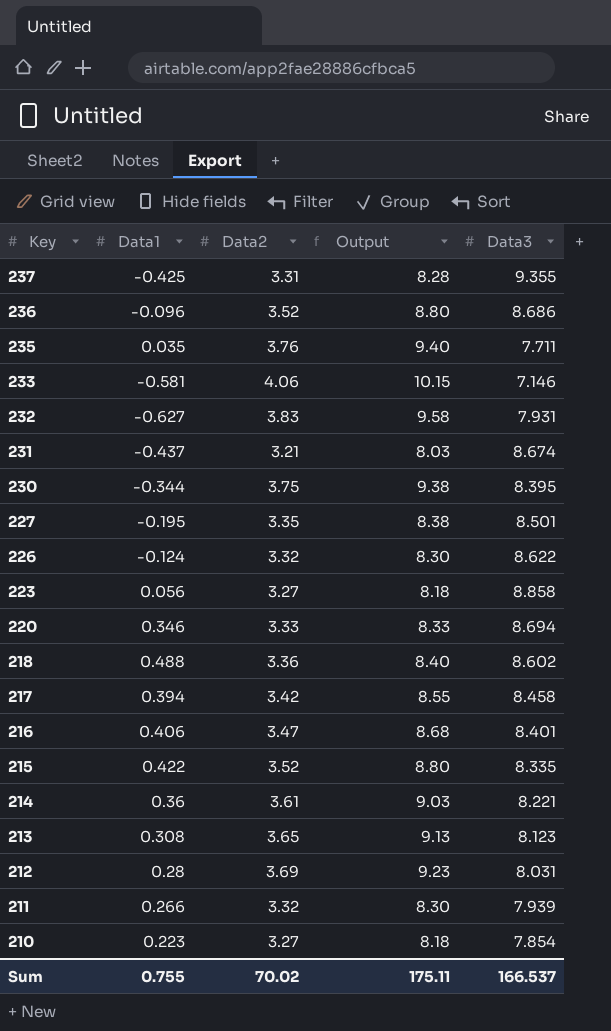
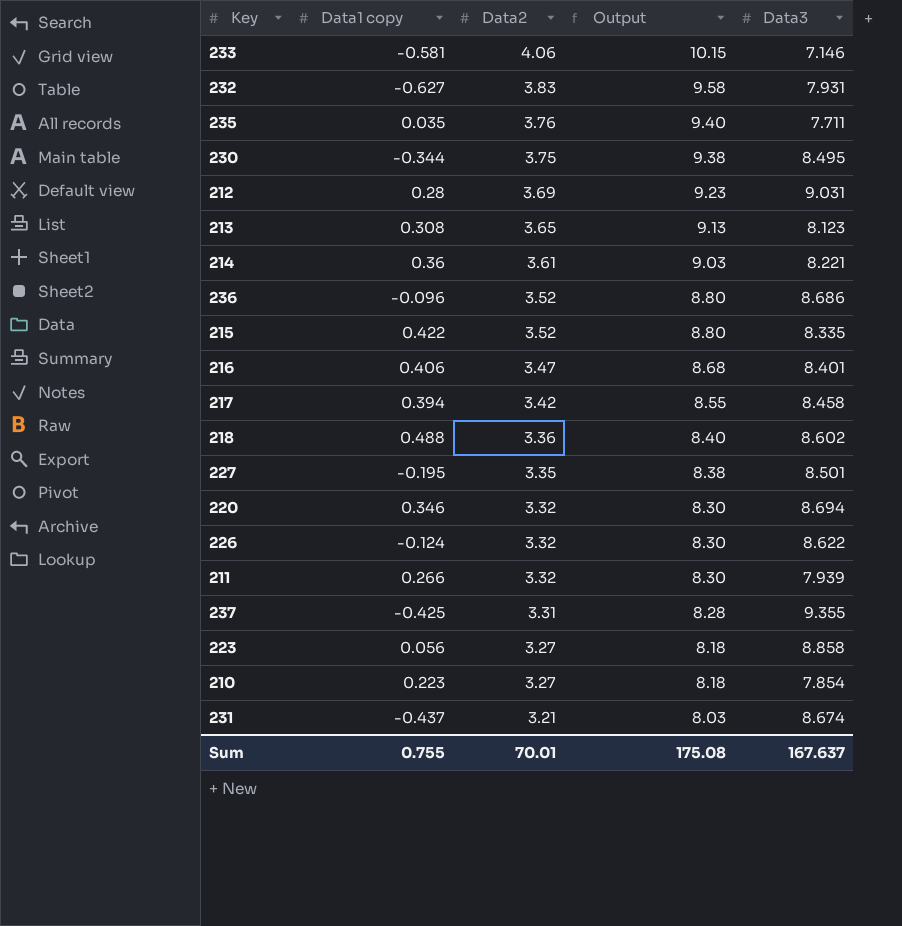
row order: Key descending -> Data2 descending
column name: Data1 -> Data1 copy
230 | Data3: 8.395 -> 8.495
212 | Data3: 8.031 -> 9.031
220 | Data2: 3.33 -> 3.32
220 | Output: 8.33 -> 8.30
Sum | Data2: 70.02 -> 70.01
Sum | Output: 175.11 -> 175.08
Sum | Data3: 166.537 -> 167.637

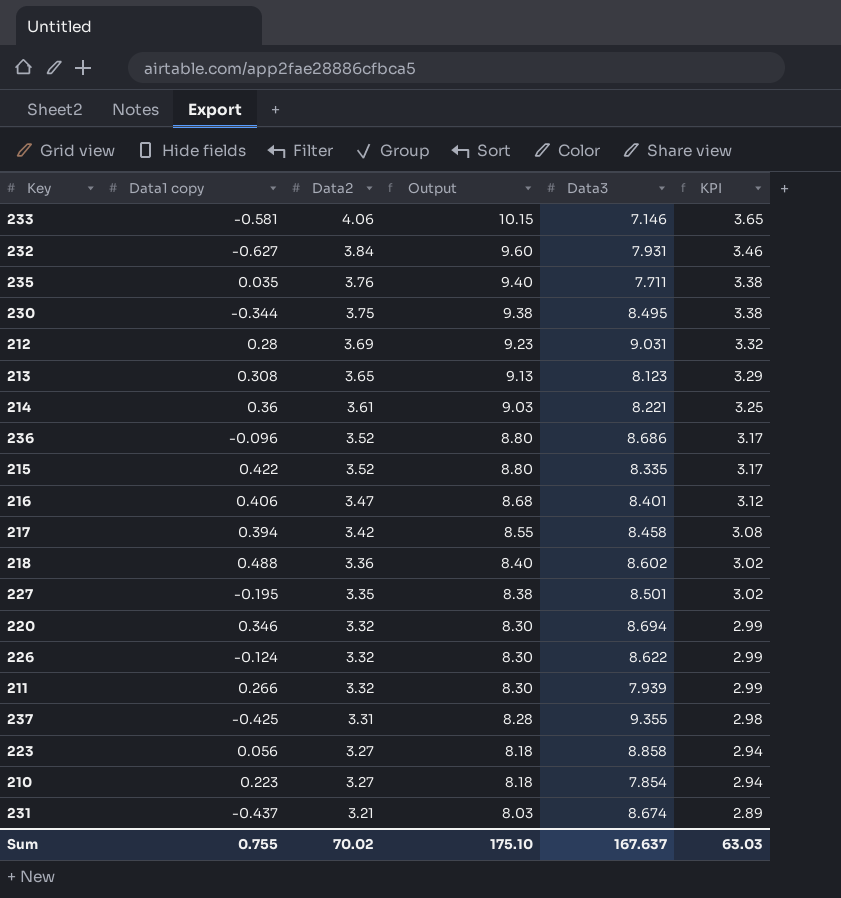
column KPI | formula: none -> [Data2] * 0.9
232 | Data2: 3.83 -> 3.84
232 | Output: 9.58 -> 9.60
Sum | Data2: 70.01 -> 70.02
Sum | Output: 175.08 -> 175.10

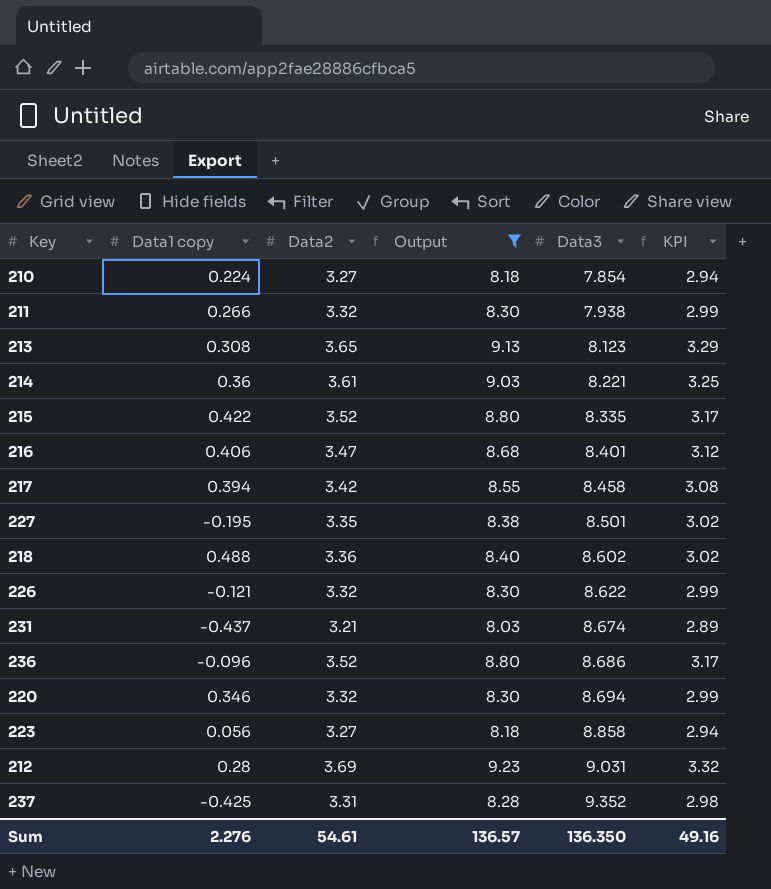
filter: none -> Output <= 9.23
row order: Data2 descending -> Data3 ascending
210 | Data1 copy: 0.223 -> 0.224
211 | Data3: 7.939 -> 7.938
226 | Data1 copy: -0.124 -> -0.121
237 | Data3: 9.355 -> 9.352
Sum | Data1 copy: 0.755 -> 2.276
Sum | Data2: 70.02 -> 54.61
Sum | Output: 175.10 -> 136.57
Sum | Data3: 167.637 -> 136.350
Sum | KPI: 63.03 -> 49.16

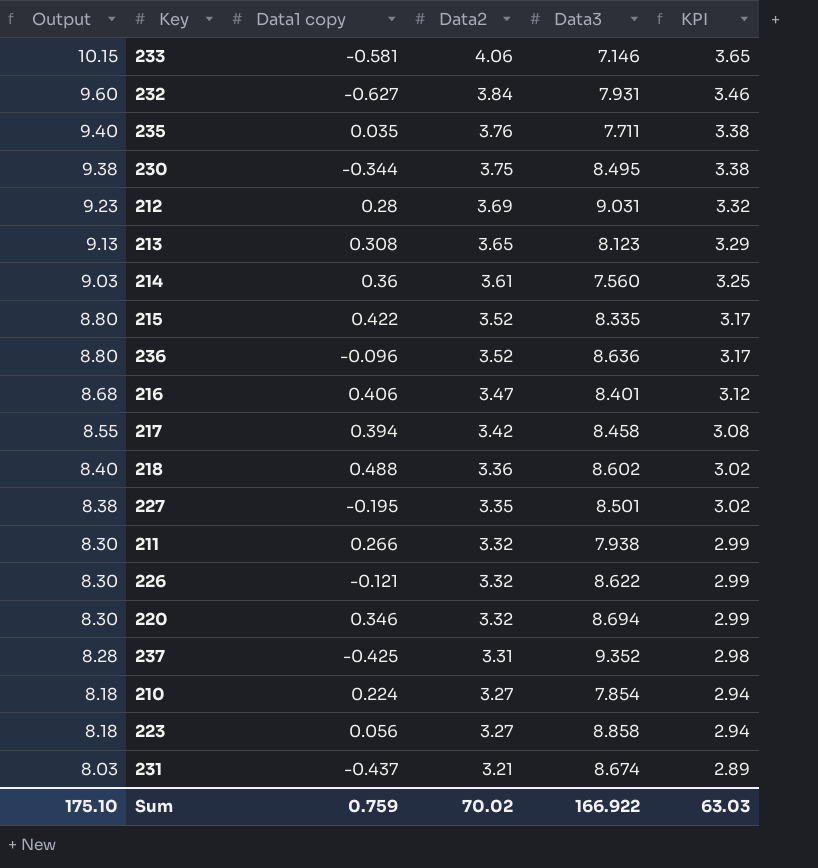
filter: Output <= 9.23 -> none
row order: Data3 ascending -> Output descending
column Output | position: 4 -> 1
214 | Data3: 8.221 -> 7.560
236 | Data3: 8.686 -> 8.636
Sum | Output: 136.57 -> 175.10
Sum | Data1 copy: 2.276 -> 0.759
Sum | Data2: 54.61 -> 70.02
Sum | Data3: 136.350 -> 166.922
Sum | KPI: 49.16 -> 63.03

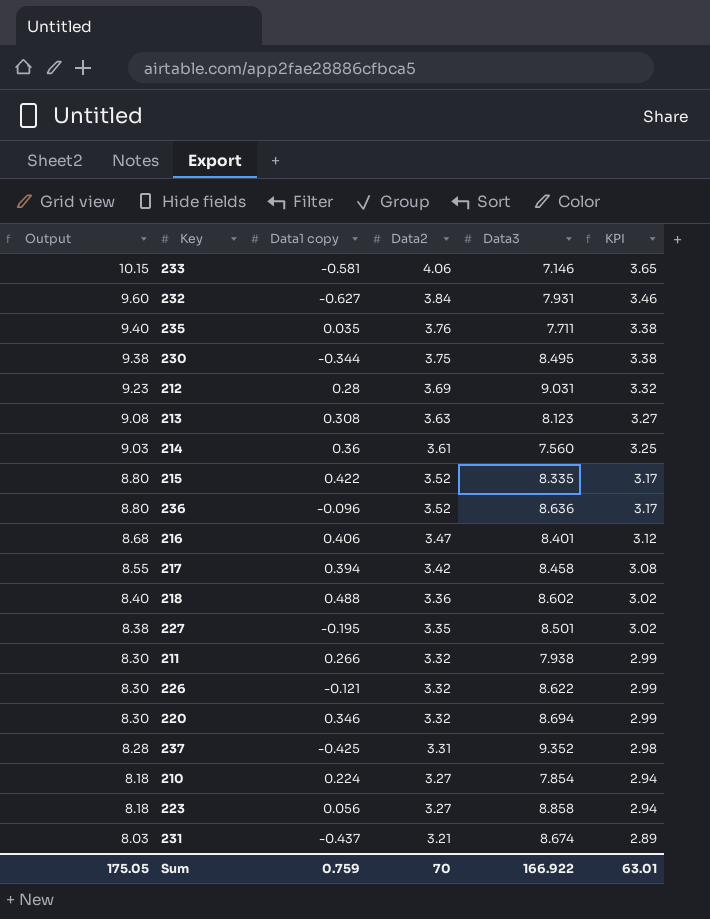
213 | Output: 9.13 -> 9.08
213 | Data2: 3.65 -> 3.63
213 | KPI: 3.29 -> 3.27
Sum | Output: 175.10 -> 175.05
Sum | Data2: 70.02 -> 70
Sum | KPI: 63.03 -> 63.01

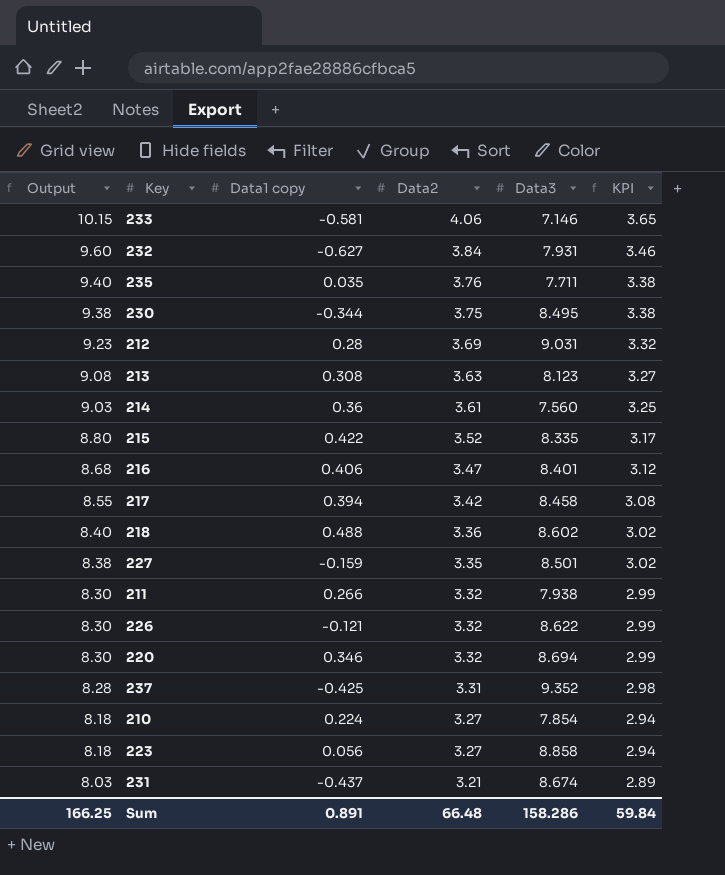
row 236: 8.80 | -0.096 | 3.52 | 8.636 | 3.17 -> none
227 | Data1 copy: -0.195 -> -0.159
Sum | Output: 175.05 -> 166.25
Sum | Data1 copy: 0.759 -> 0.891
Sum | Data2: 70 -> 66.48
Sum | Data3: 166.922 -> 158.286
Sum | KPI: 63.01 -> 59.84

